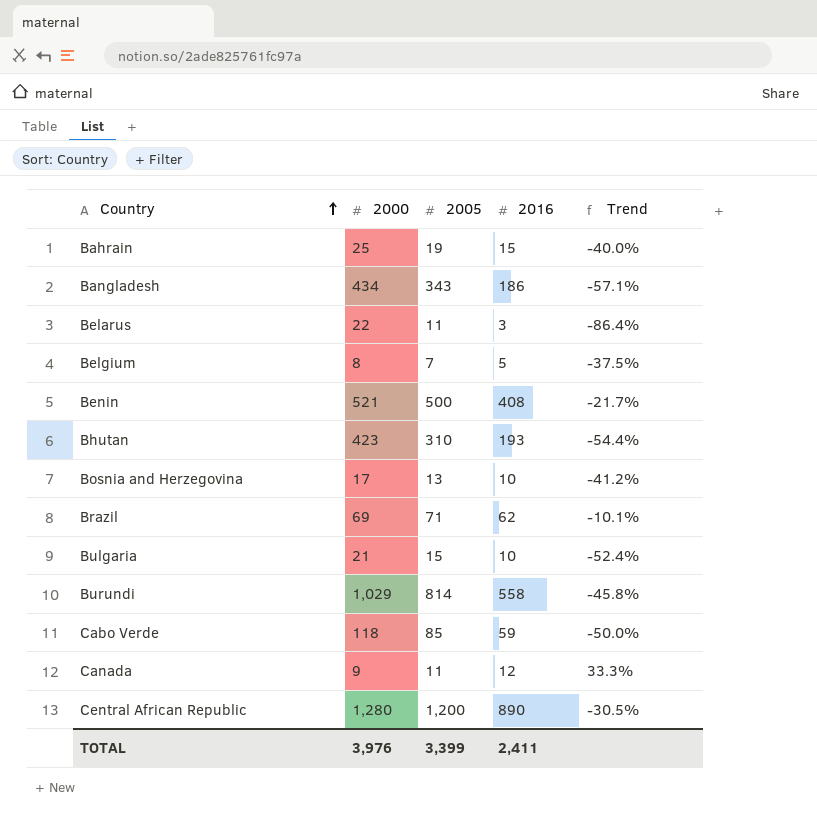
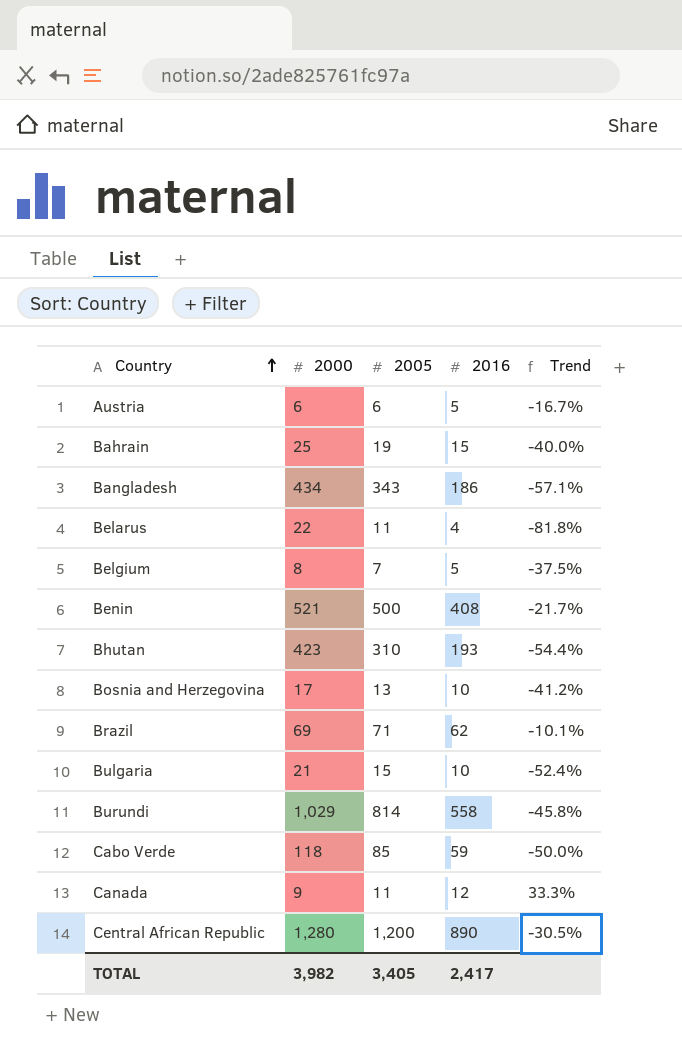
row Austria: none -> 6 | 6 | 5 | -16.7%
Belarus | 2016: 3 -> 4
Belarus | Trend: -86.4% -> -81.8%
TOTAL | 2000: 3,976 -> 3,982
TOTAL | 2005: 3,399 -> 3,405
TOTAL | 2016: 2,411 -> 2,417

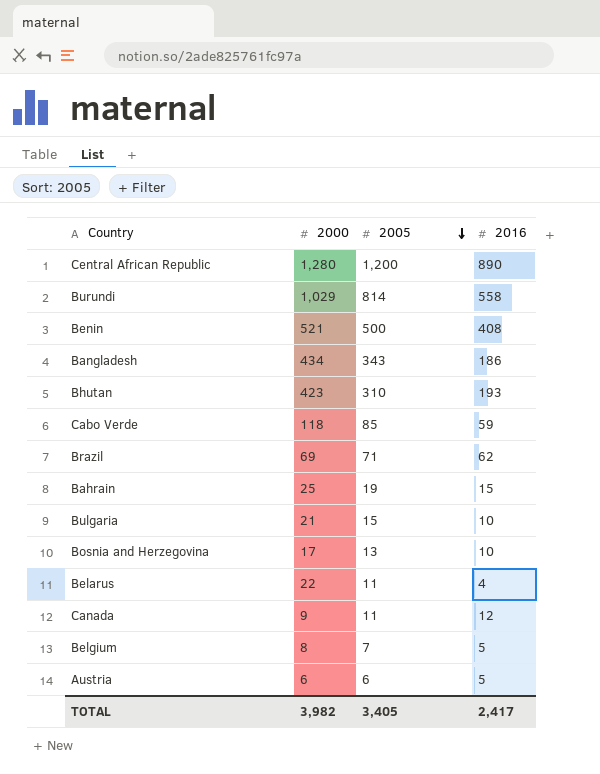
row order: Country ascending -> 2005 descending
column Trend | formula: ([2016] - [2000]) / [2000] -> none

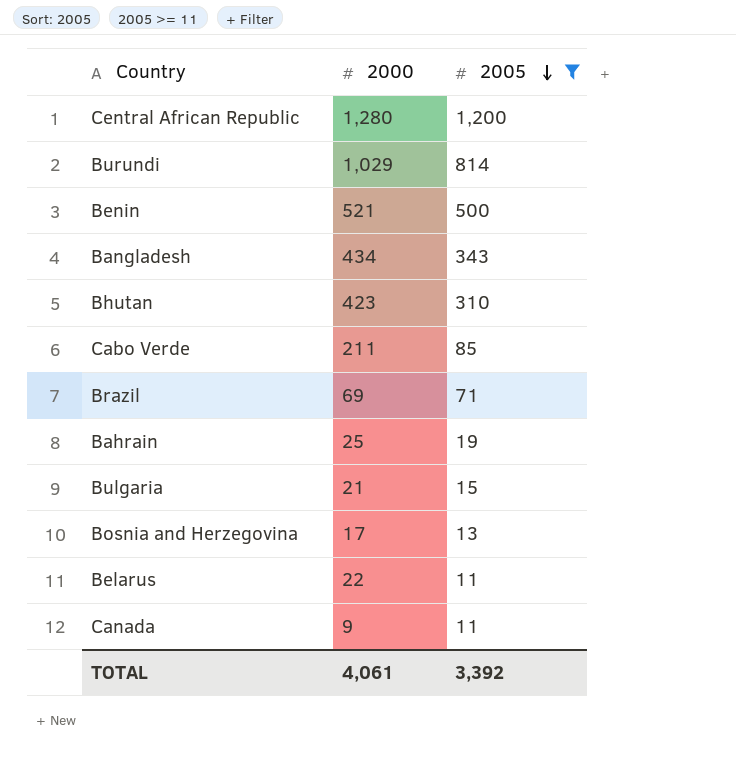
filter: none -> 2005 >= 11
column 2016 | position: 4 -> none
Cabo Verde | 2000: 118 -> 211
TOTAL | 2000: 3,982 -> 4,061
TOTAL | 2005: 3,405 -> 3,392

